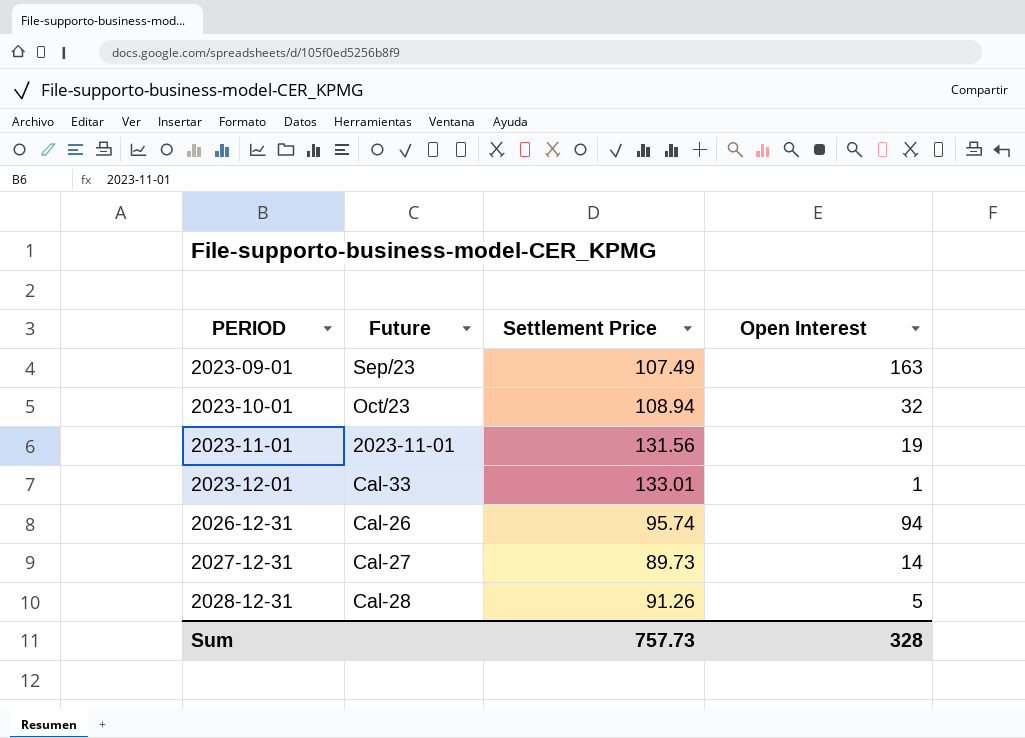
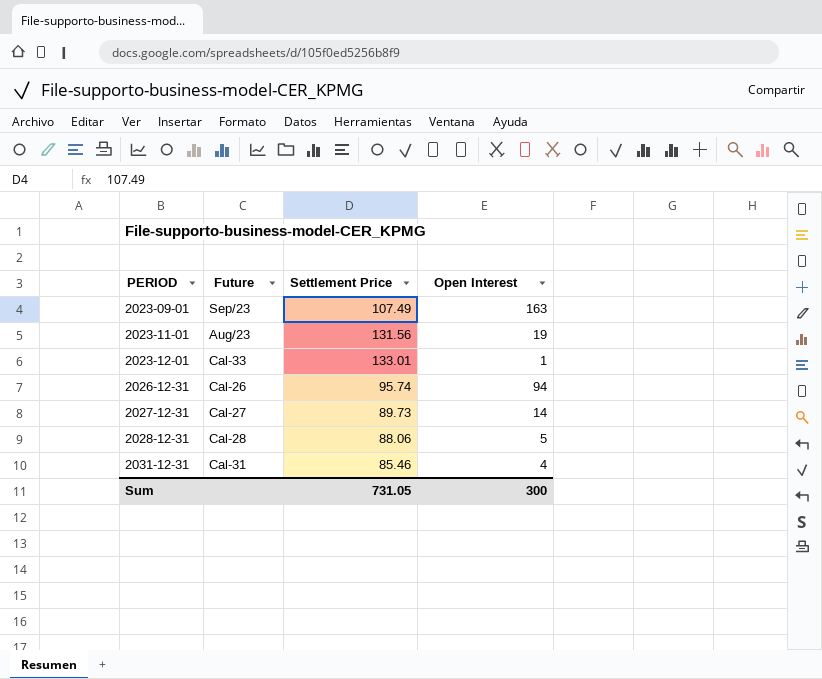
row 2023-10-01: Oct/23 | 108.94 | 32 -> none
2023-11-01 | Future: 2023-11-01 -> Aug/23
2028-12-31 | Settlement Price: 91.26 -> 88.06
row 2031-12-31: none -> Cal-31 | 85.46 | 4
Sum | Settlement Price: 757.73 -> 731.05
Sum | Open Interest: 328 -> 300

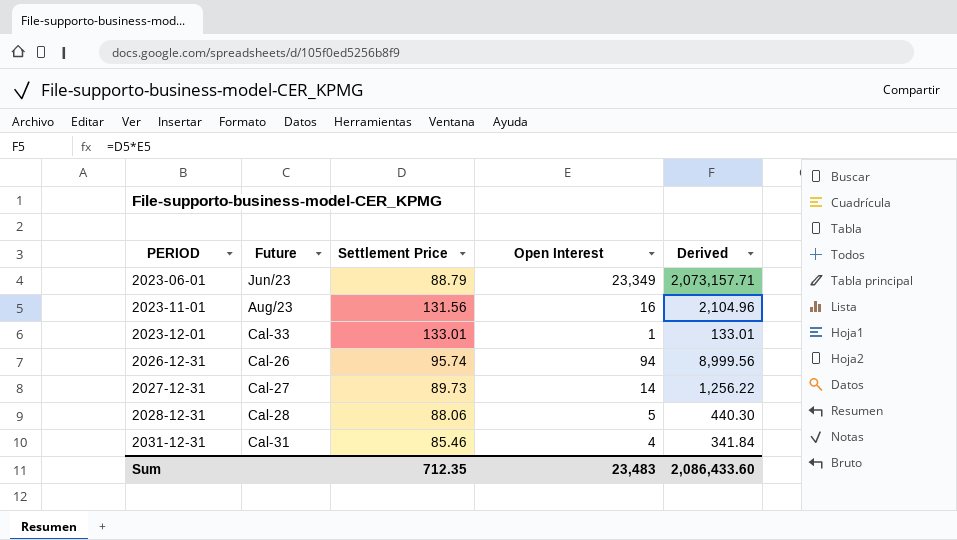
column Derived | formula: none -> [Settlement Price] * [Open Interest]
row 2023-09-01: Sep/23 | 107.49 | 163 -> none
row 2023-06-01: none -> Jun/23 | 88.79 | 23,349 | 2,073,157.71
2023-11-01 | Open Interest: 19 -> 16
Sum | Settlement Price: 731.05 -> 712.35
Sum | Open Interest: 300 -> 23,483

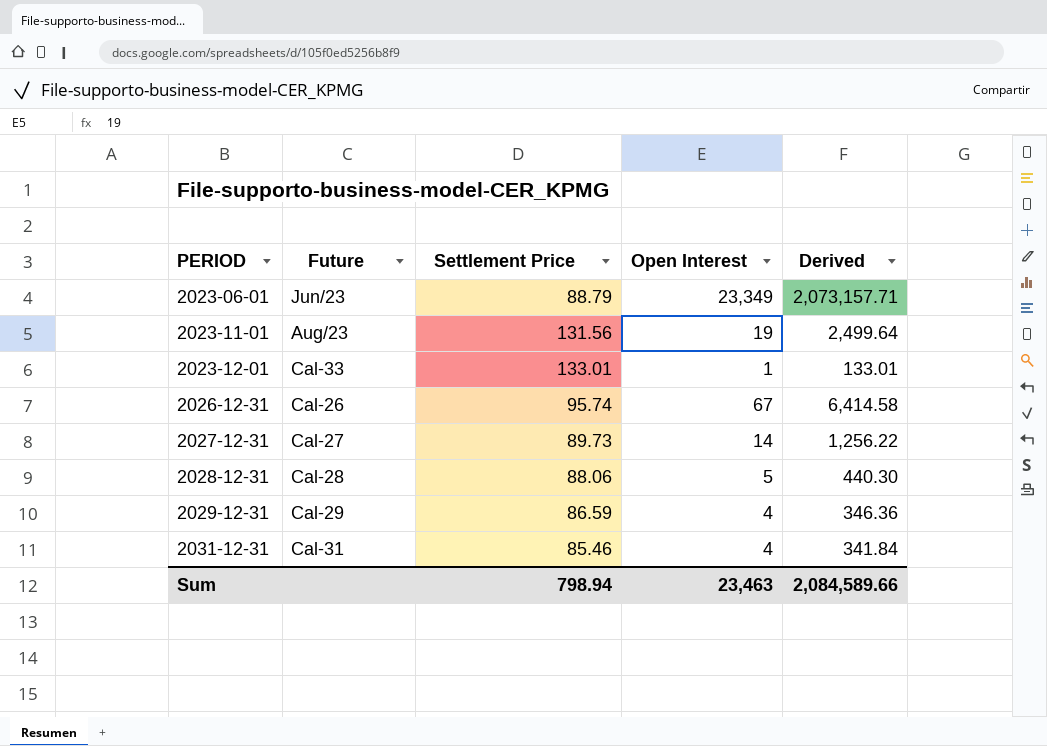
2023-11-01 | Open Interest: 16 -> 19
2023-11-01 | Derived: 2,104.96 -> 2,499.64
2026-12-31 | Open Interest: 94 -> 67
2026-12-31 | Derived: 8,999.56 -> 6,414.58
row 2029-12-31: none -> Cal-29 | 86.59 | 4 | 346.36
Sum | Settlement Price: 712.35 -> 798.94
Sum | Open Interest: 23,483 -> 23,463
Sum | Derived: 2,086,433.60 -> 2,084,589.66

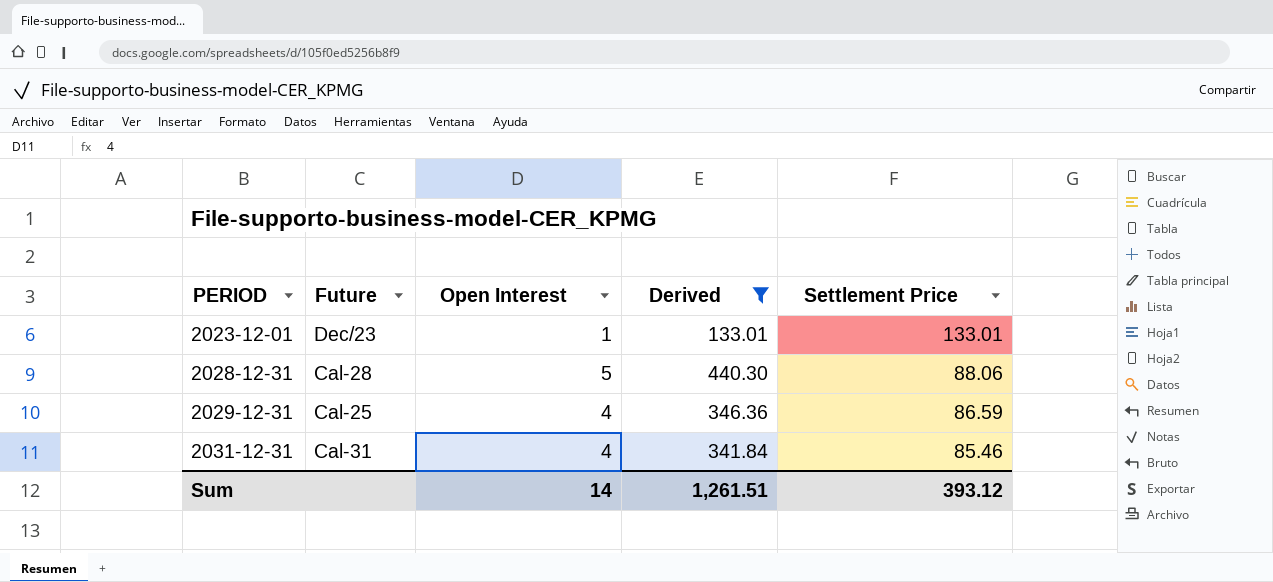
filter: none -> Derived <= 440.30
column Settlement Price | position: 3 -> 5
2023-12-01 | Future: Cal-33 -> Dec/23
2029-12-31 | Future: Cal-29 -> Cal-25
Sum | Open Interest: 23,463 -> 14
Sum | Derived: 2,084,589.66 -> 1,261.51
Sum | Settlement Price: 798.94 -> 393.12

